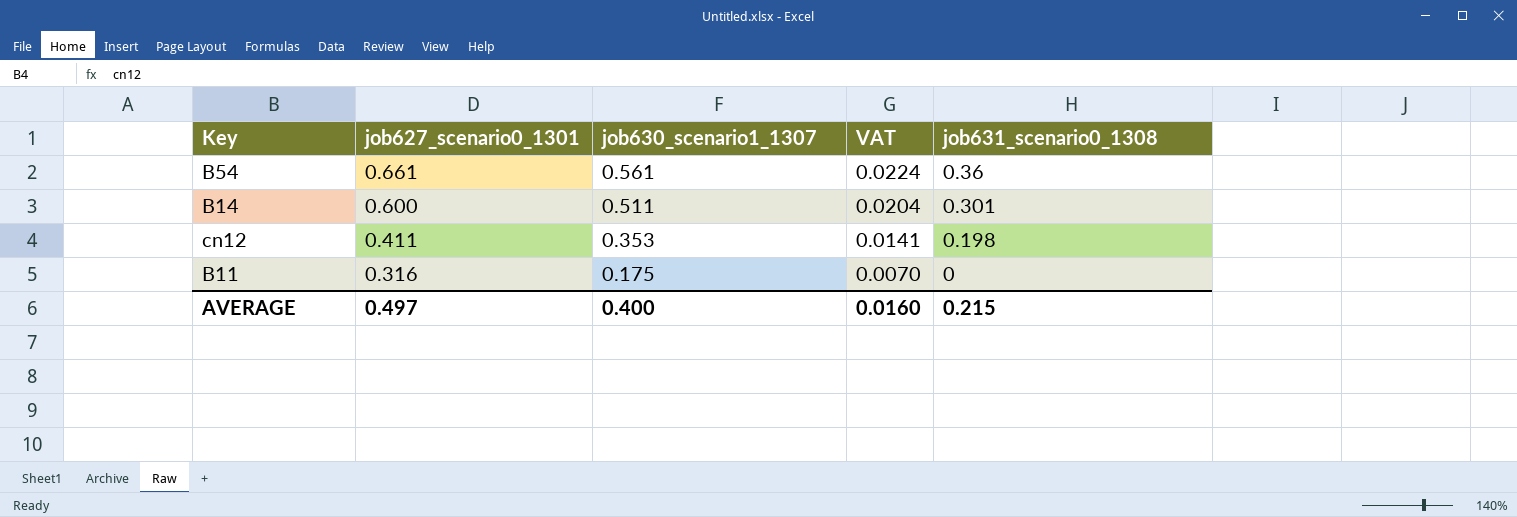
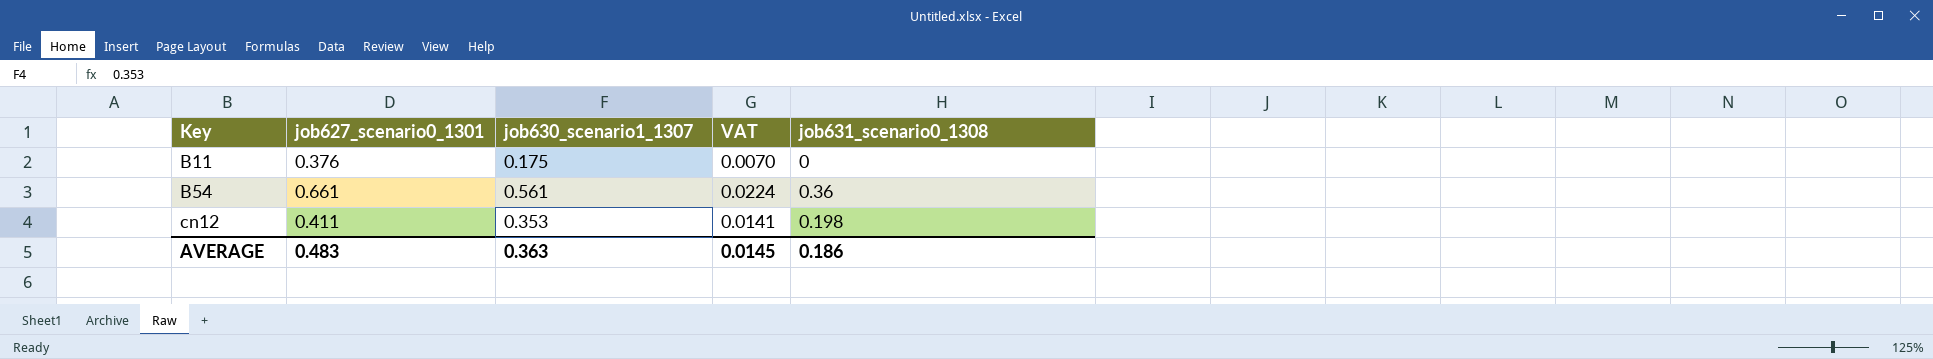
row order: job627_scenario0_1301 descending -> Key ascending
row B14: 0.600 | 0.511 | 0.0204 | 0.301 -> none
B11 | job627_scenario0_1301: 0.316 -> 0.376
AVERAGE | job627_scenario0_1301: 0.497 -> 0.483
AVERAGE | job630_scenario1_1307: 0.400 -> 0.363
AVERAGE | VAT: 0.0160 -> 0.0145
AVERAGE | job631_scenario0_1308: 0.215 -> 0.186

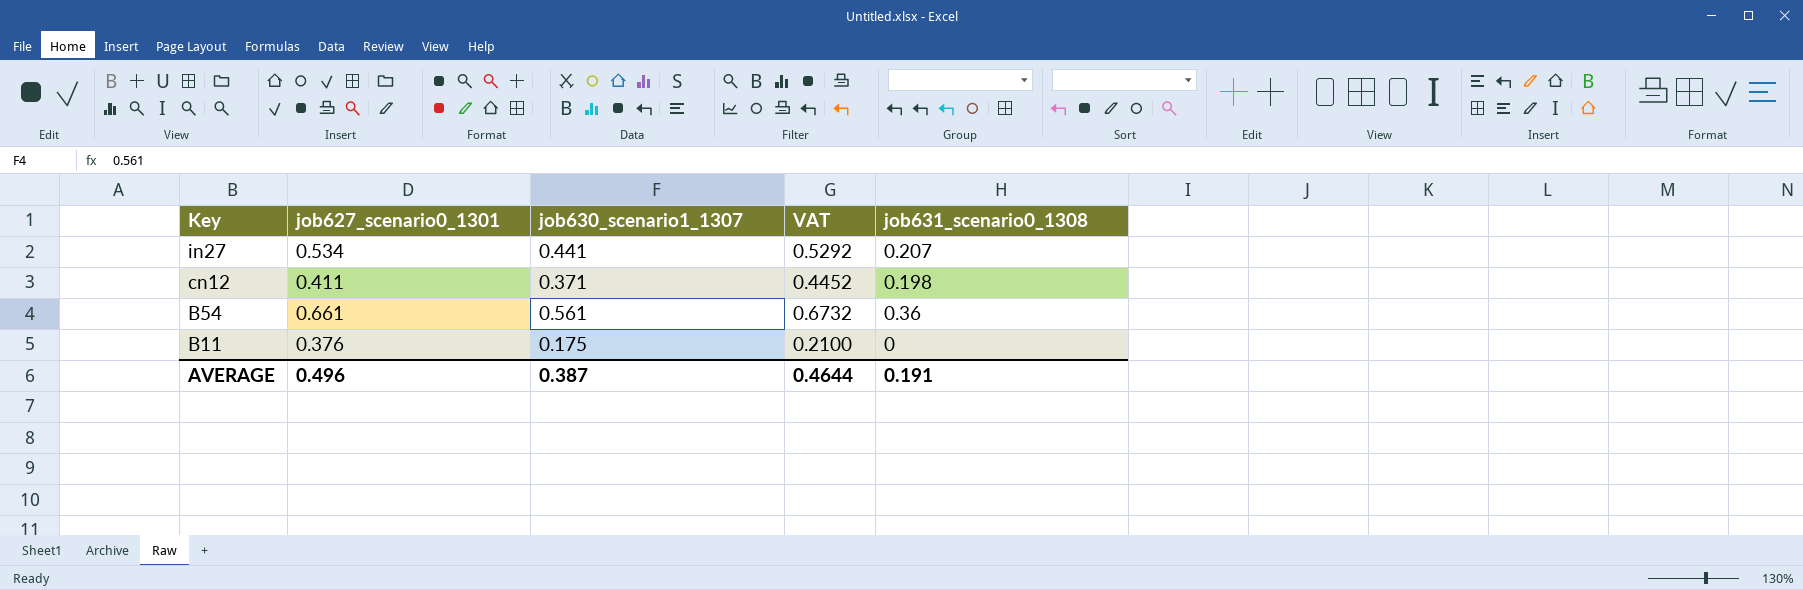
row order: Key ascending -> Key descending
column VAT | formula: [job630_scenario1_1307] * 0.04 -> [job630_scenario1_1307] * 1.2
row in27: none -> 0.534 | 0.441 | 0.5292 | 0.207
cn12 | job630_scenario1_1307: 0.353 -> 0.371
AVERAGE | job627_scenario0_1301: 0.483 -> 0.496
AVERAGE | job630_scenario1_1307: 0.363 -> 0.387
AVERAGE | VAT: 0.0145 -> 0.4644
AVERAGE | job631_scenario0_1308: 0.186 -> 0.191

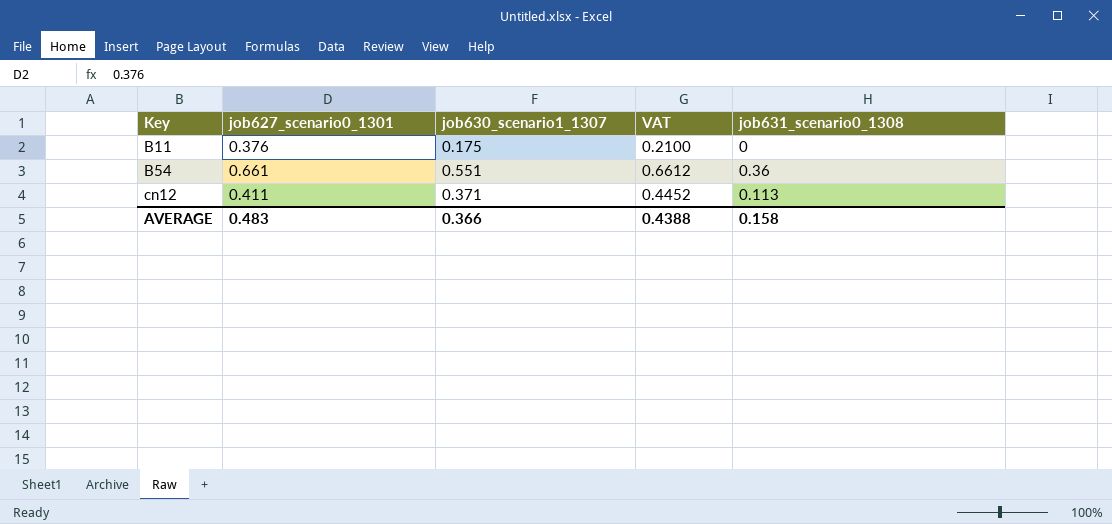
row order: Key descending -> Key ascending
row in27: 0.534 | 0.441 | 0.5292 | 0.207 -> none
B54 | job630_scenario1_1307: 0.561 -> 0.551
B54 | VAT: 0.6732 -> 0.6612
cn12 | job631_scenario0_1308: 0.198 -> 0.113
AVERAGE | job627_scenario0_1301: 0.496 -> 0.483
AVERAGE | job630_scenario1_1307: 0.387 -> 0.366
AVERAGE | VAT: 0.4644 -> 0.4388
AVERAGE | job631_scenario0_1308: 0.191 -> 0.158

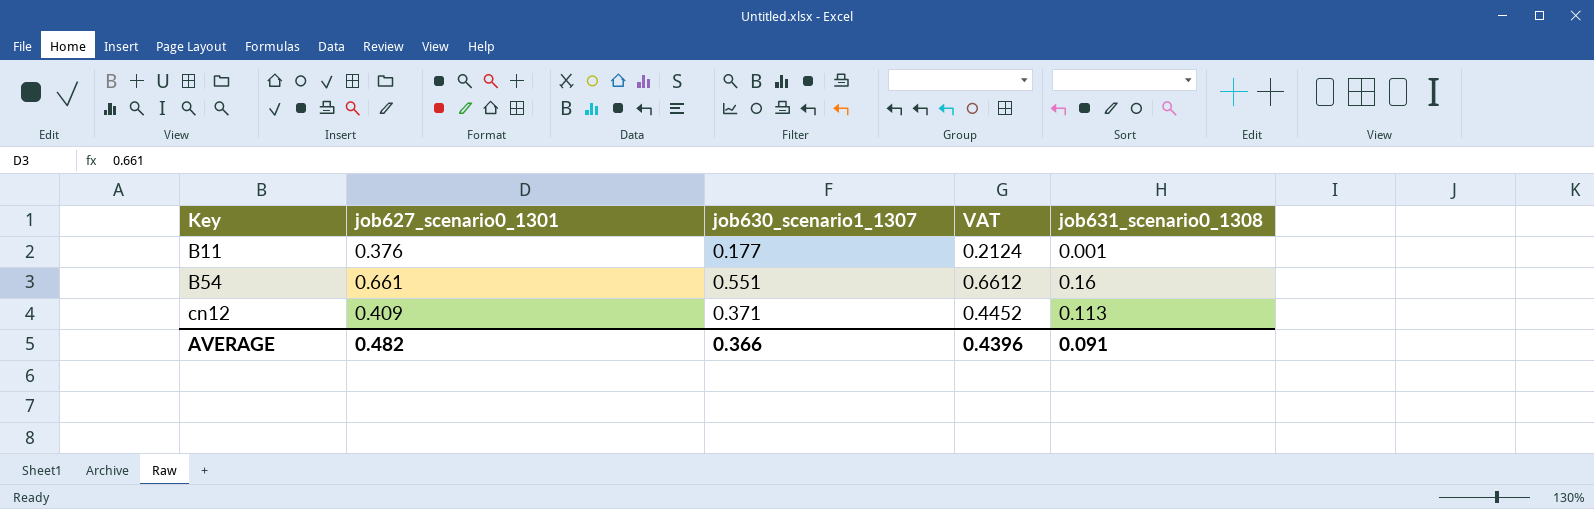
B11 | job630_scenario1_1307: 0.175 -> 0.177
B11 | VAT: 0.2100 -> 0.2124
B11 | job631_scenario0_1308: 0 -> 0.001
B54 | job631_scenario0_1308: 0.36 -> 0.16
cn12 | job627_scenario0_1301: 0.411 -> 0.409
AVERAGE | job627_scenario0_1301: 0.483 -> 0.482
AVERAGE | VAT: 0.4388 -> 0.4396
AVERAGE | job631_scenario0_1308: 0.158 -> 0.091

